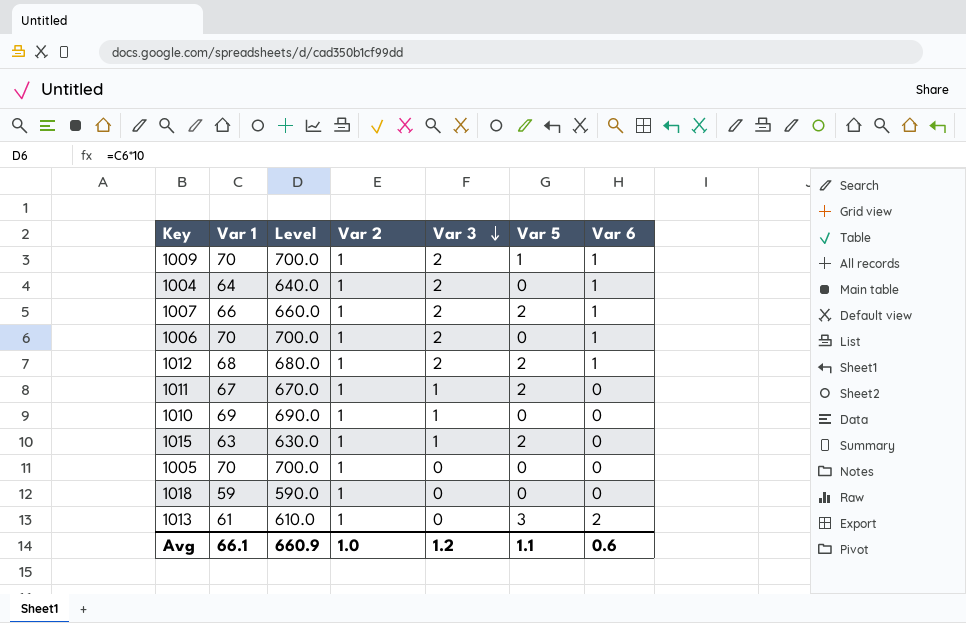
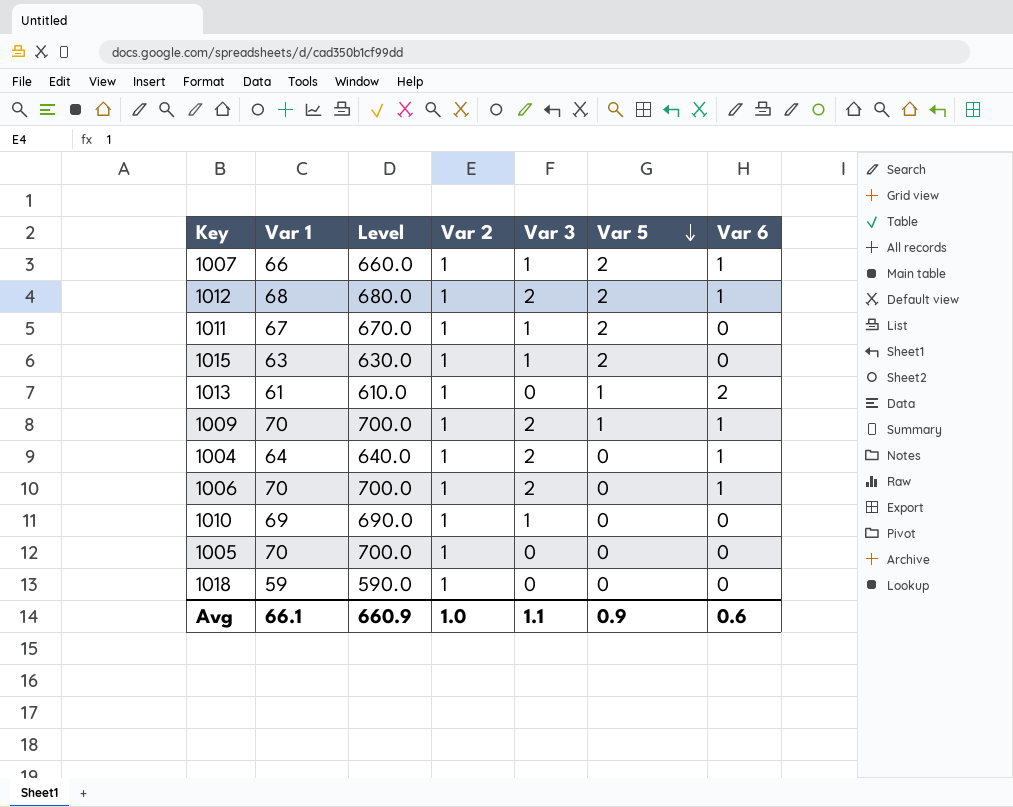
row order: Var 3 descending -> Var 5 descending
1007 | Var 3: 2 -> 1
1013 | Var 5: 3 -> 1
Avg | Var 3: 1.2 -> 1.1
Avg | Var 5: 1.1 -> 0.9

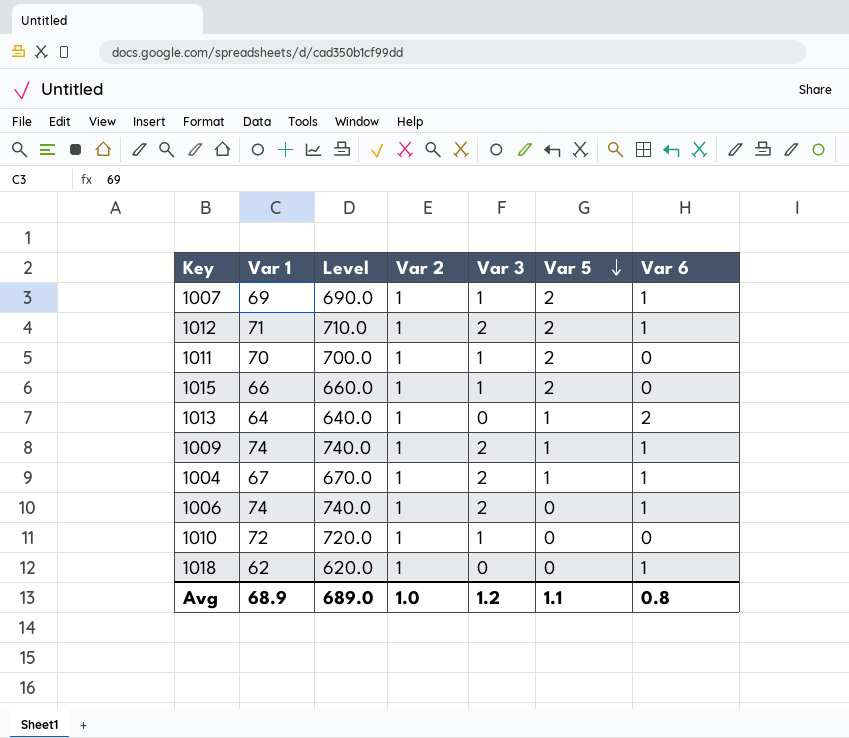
row 1005: 70 | 700.0 | 1 | 0 | 0 | 0 -> none
1007 | Var 1: 66 -> 69
1007 | Level: 660.0 -> 690.0
1012 | Var 1: 68 -> 71
1012 | Level: 680.0 -> 710.0
1011 | Var 1: 67 -> 70
1011 | Level: 670.0 -> 700.0
1015 | Var 1: 63 -> 66
1015 | Level: 630.0 -> 660.0
1013 | Var 1: 61 -> 64
1013 | Level: 610.0 -> 640.0
1009 | Var 1: 70 -> 74
1009 | Level: 700.0 -> 740.0
1004 | Var 1: 64 -> 67
1004 | Level: 640.0 -> 670.0
1004 | Var 5: 0 -> 1
1006 | Var 1: 70 -> 74
1006 | Level: 700.0 -> 740.0
1010 | Var 1: 69 -> 72
1010 | Level: 690.0 -> 720.0
1018 | Var 1: 59 -> 62
1018 | Level: 590.0 -> 620.0
1018 | Var 6: 0 -> 1
Avg | Var 1: 66.1 -> 68.9
Avg | Level: 660.9 -> 689.0
Avg | Var 3: 1.1 -> 1.2
Avg | Var 5: 0.9 -> 1.1
Avg | Var 6: 0.6 -> 0.8

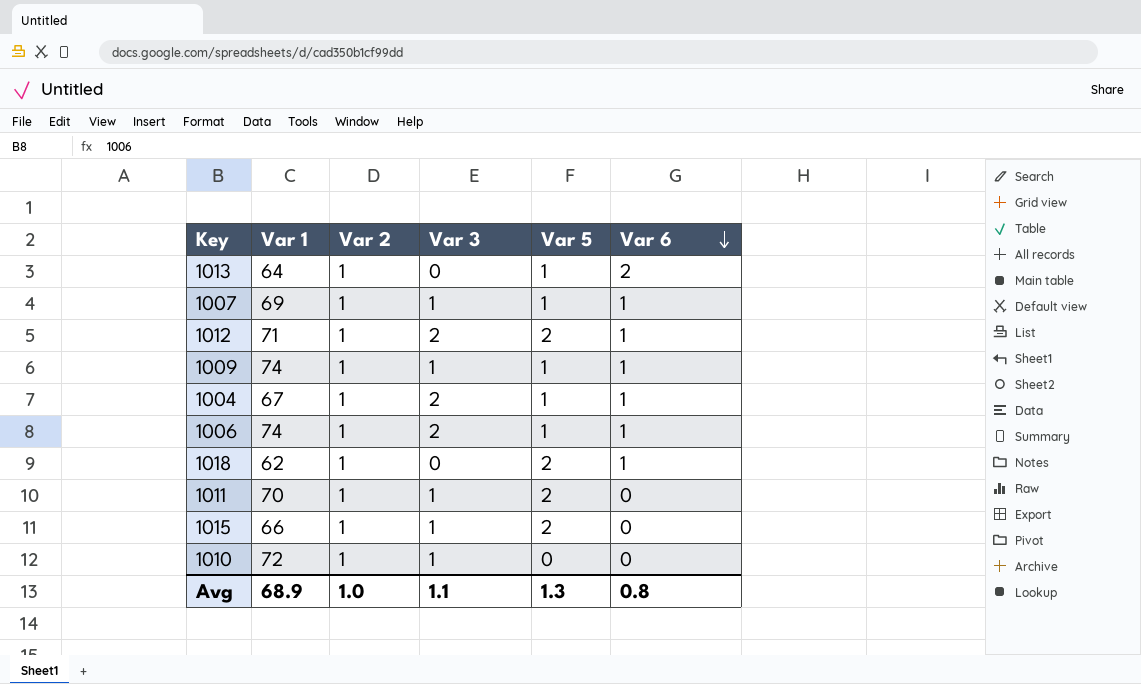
row order: Var 5 descending -> Var 6 descending
column Level | formula: [Var 1] * 10 -> none
1007 | Var 5: 2 -> 1
1009 | Var 3: 2 -> 1
1006 | Var 5: 0 -> 1
1018 | Var 5: 0 -> 2
Avg | Var 3: 1.2 -> 1.1
Avg | Var 5: 1.1 -> 1.3

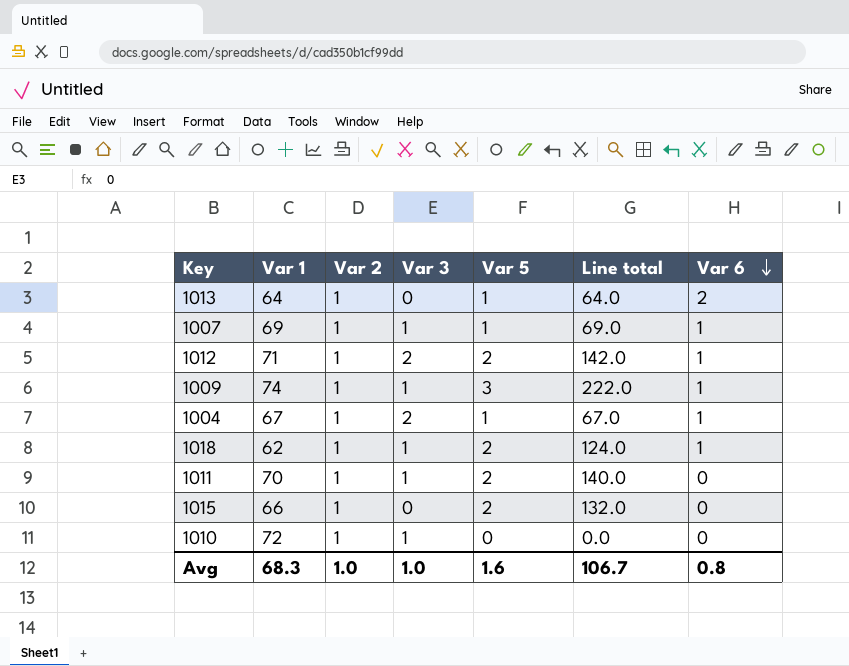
column Line total | formula: none -> [Var 1] * [Var 5]
row 1006: 74 | 1 | 2 | 1 | 1 -> none
1009 | Var 5: 1 -> 3
1018 | Var 3: 0 -> 1
1015 | Var 3: 1 -> 0
Avg | Var 1: 68.9 -> 68.3
Avg | Var 3: 1.1 -> 1.0
Avg | Var 5: 1.3 -> 1.6

